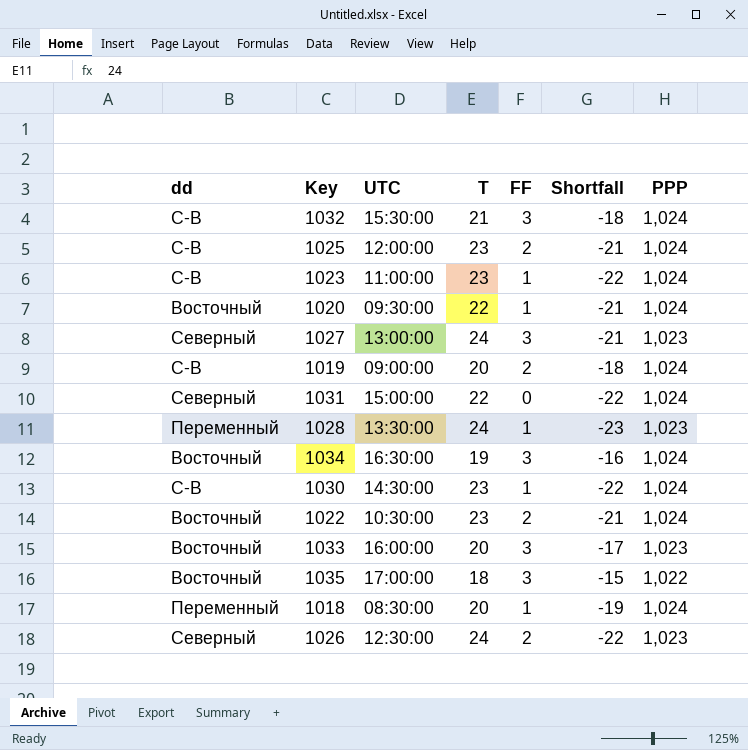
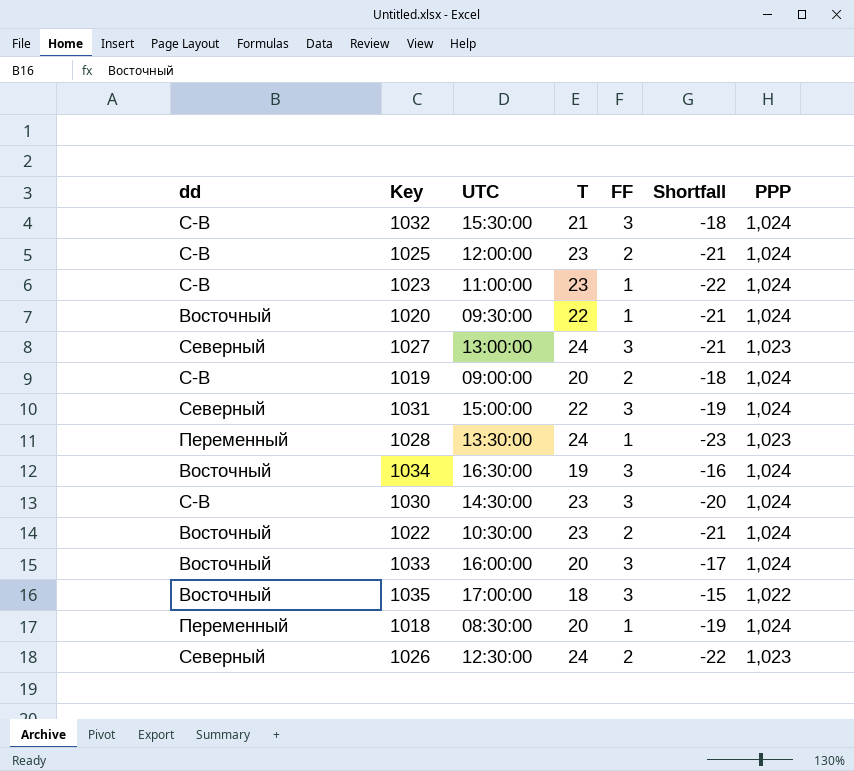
1031 | FF: 0 -> 3
1031 | Shortfall: -22 -> -19
1030 | FF: 1 -> 3
1030 | Shortfall: -22 -> -20
1033 | PPP: 1,023 -> 1,024

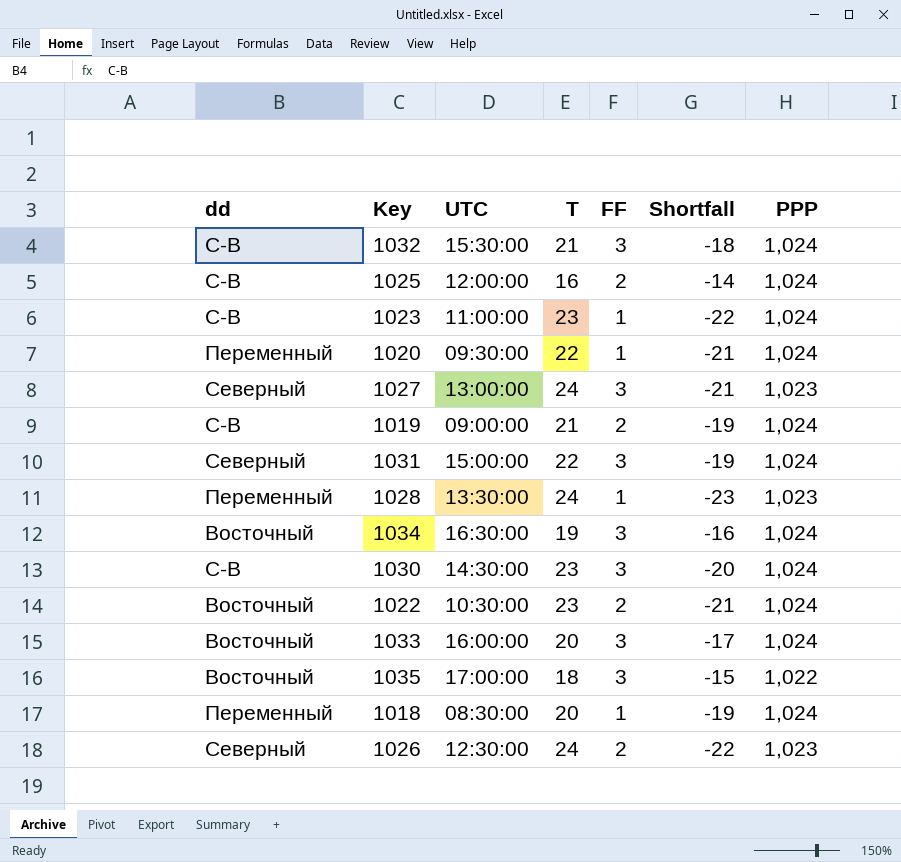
1025 | T: 23 -> 16
1025 | Shortfall: -21 -> -14
1020 | dd: Восточный -> Переменный
1019 | T: 20 -> 21
1019 | Shortfall: -18 -> -19

